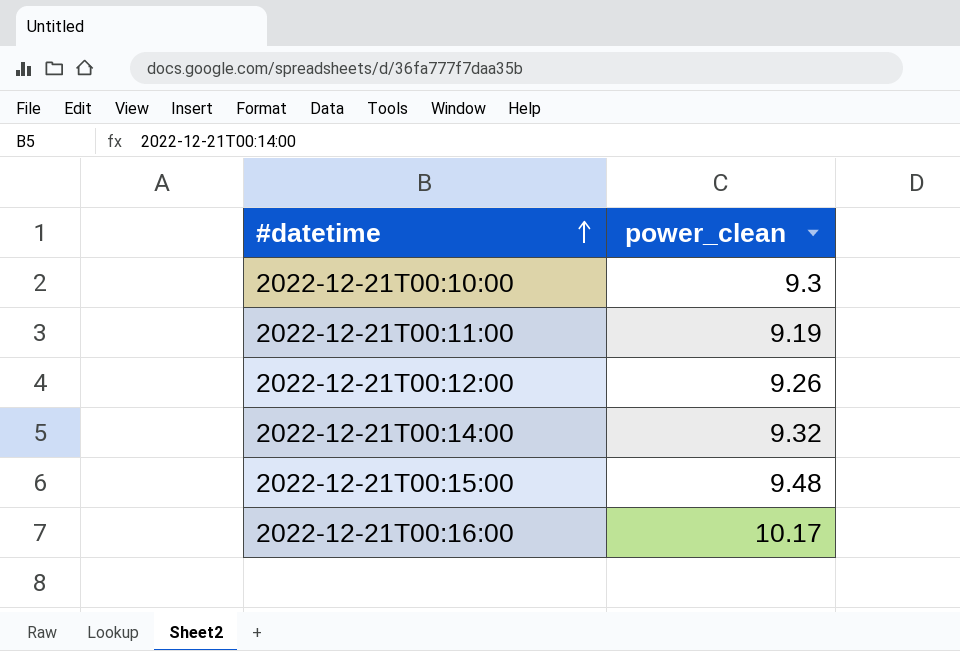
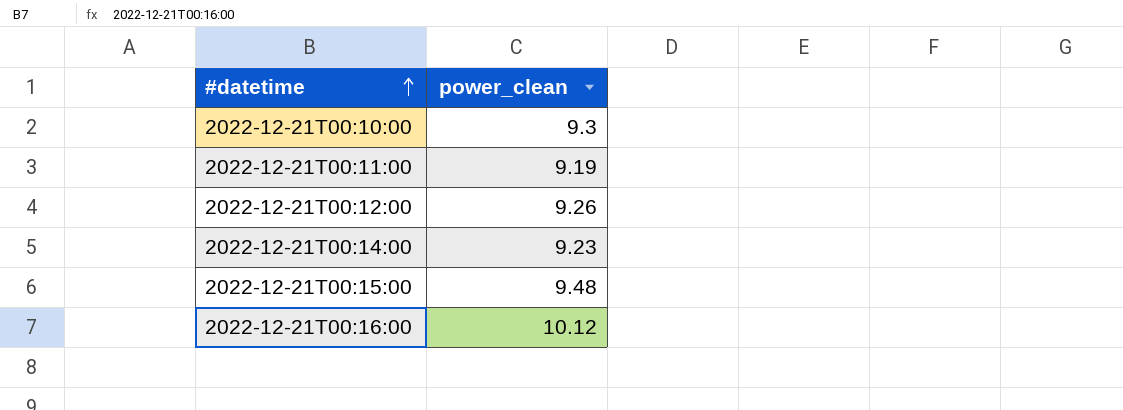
2022-12-21T00:14:00 | power_clean: 9.32 -> 9.23
2022-12-21T00:16:00 | power_clean: 10.17 -> 10.12

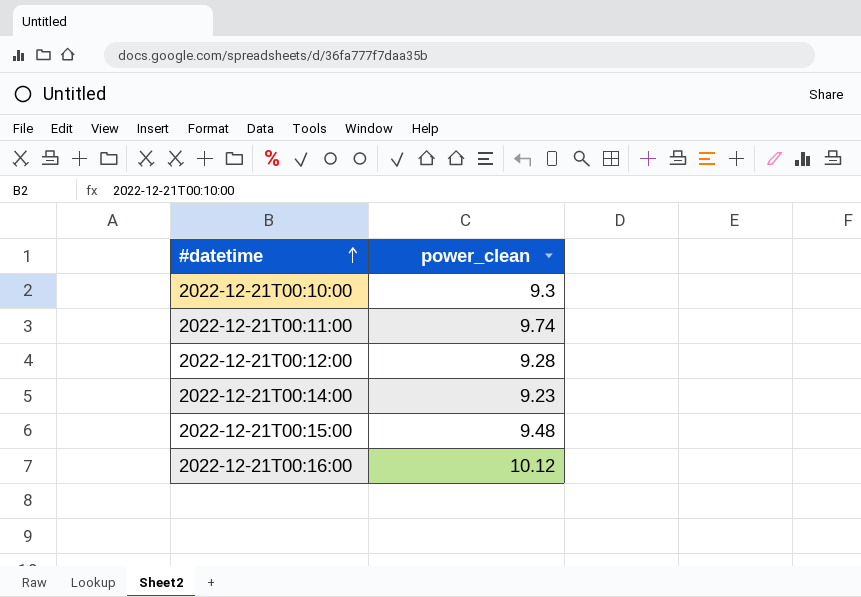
2022-12-21T00:11:00 | power_clean: 9.19 -> 9.74
2022-12-21T00:12:00 | power_clean: 9.26 -> 9.28

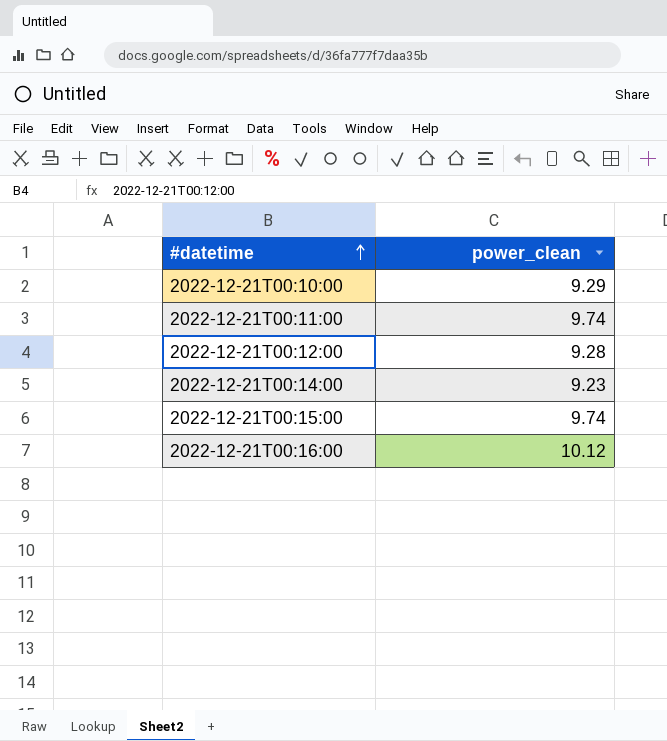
2022-12-21T00:10:00 | power_clean: 9.3 -> 9.29
2022-12-21T00:15:00 | power_clean: 9.48 -> 9.74

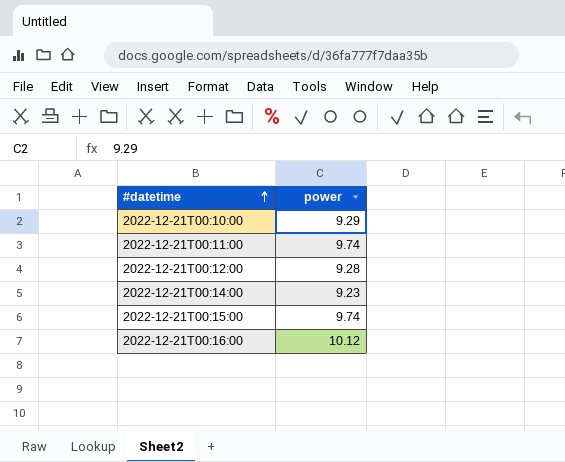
column name: power_clean -> power

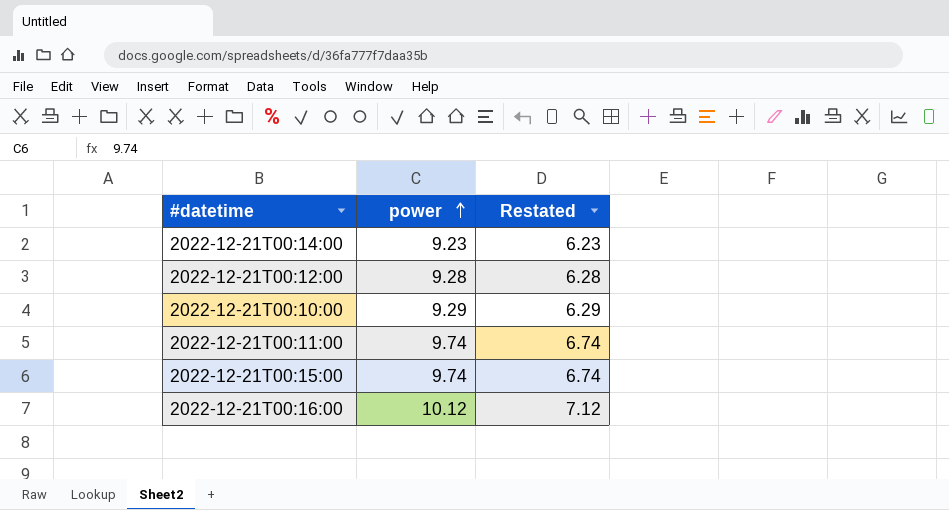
row order: #datetime ascending -> power ascending
column Restated | formula: none -> [power] - 3

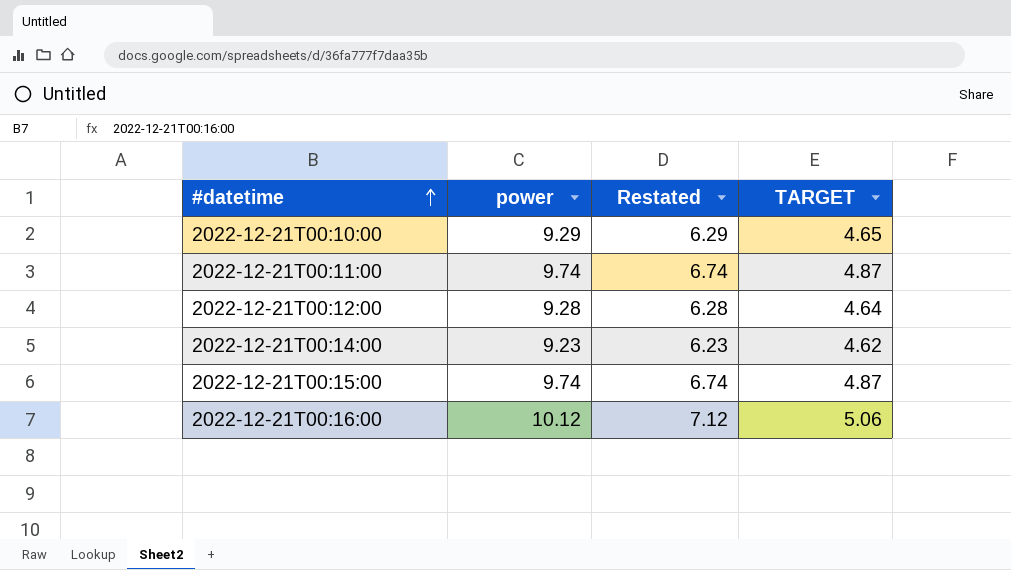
row order: power ascending -> #datetime ascending
column TARGET | formula: none -> [power] * 0.5

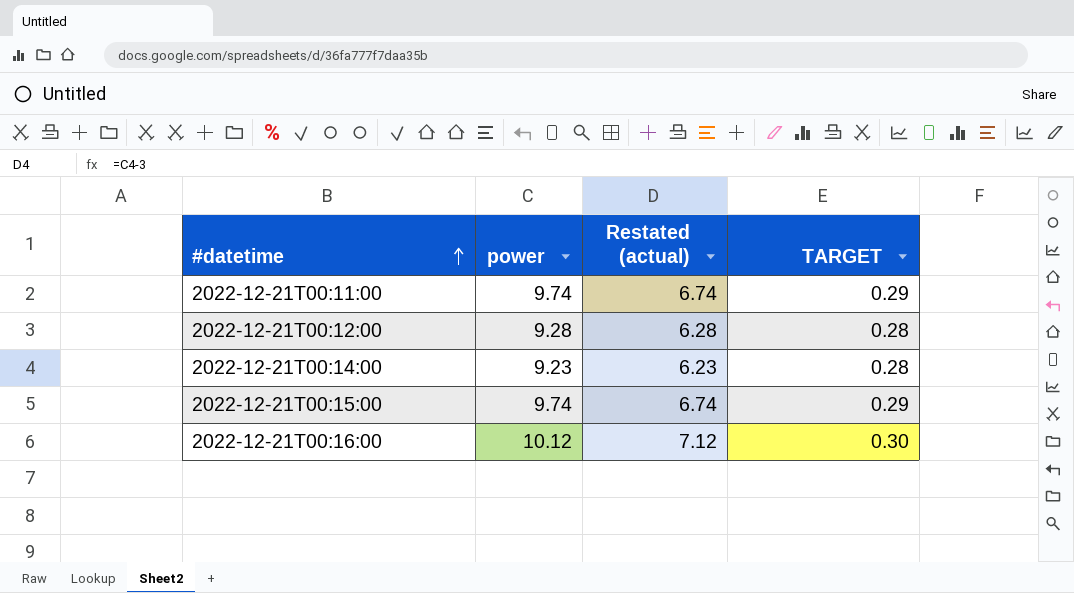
column name: Restated -> Restated (actual)
column TARGET | formula: [power] * 0.5 -> [power] * 0.03
row 2022-12-21T00:10:00: 9.29 | 6.29 | 4.65 -> none

